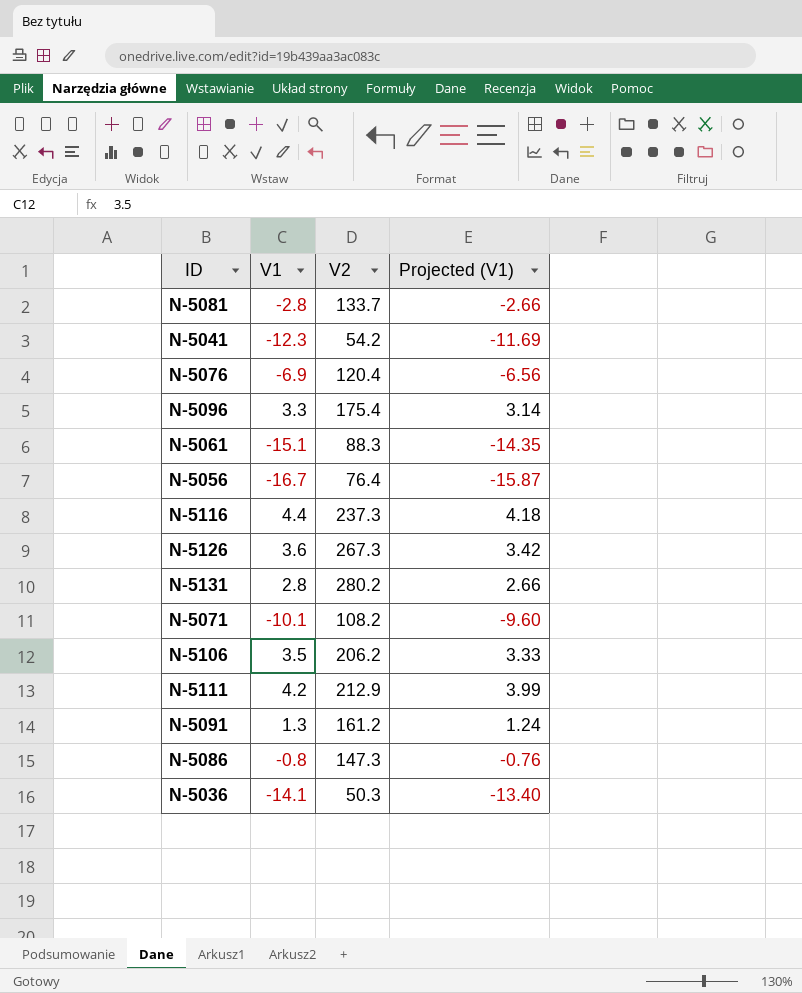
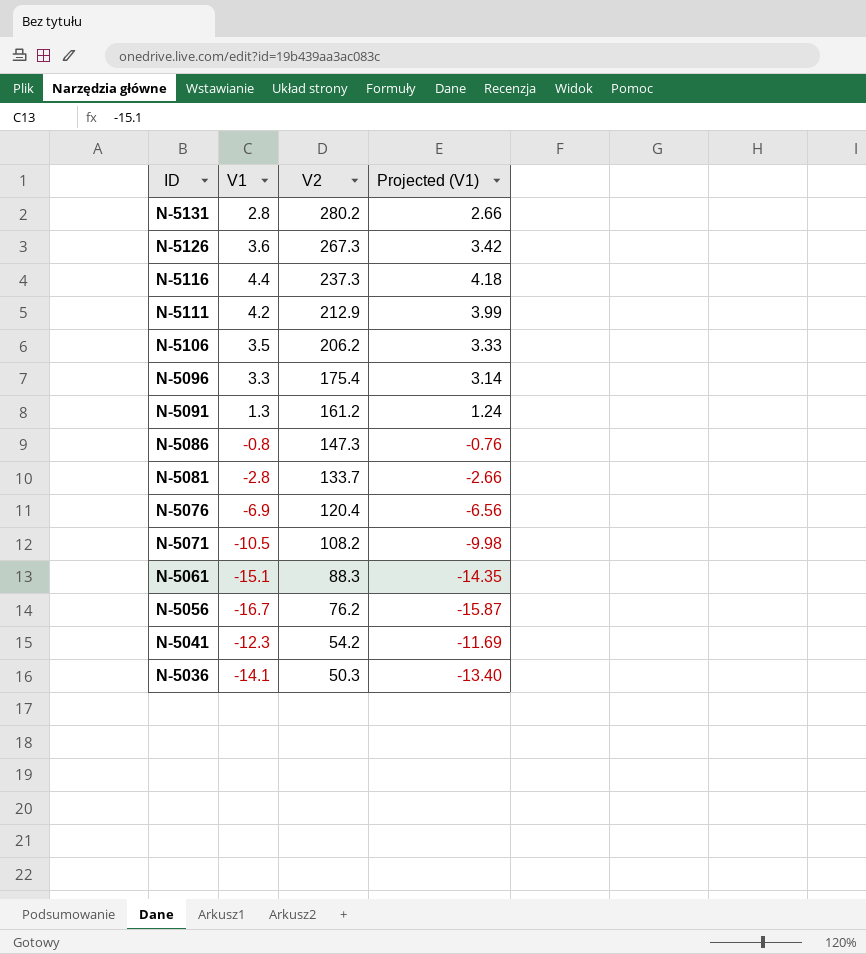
row order: none -> ID descending
N-5071 | V1: -10.1 -> -10.5
N-5071 | Projected (V1): -9.60 -> -9.98
N-5056 | V2: 76.4 -> 76.2

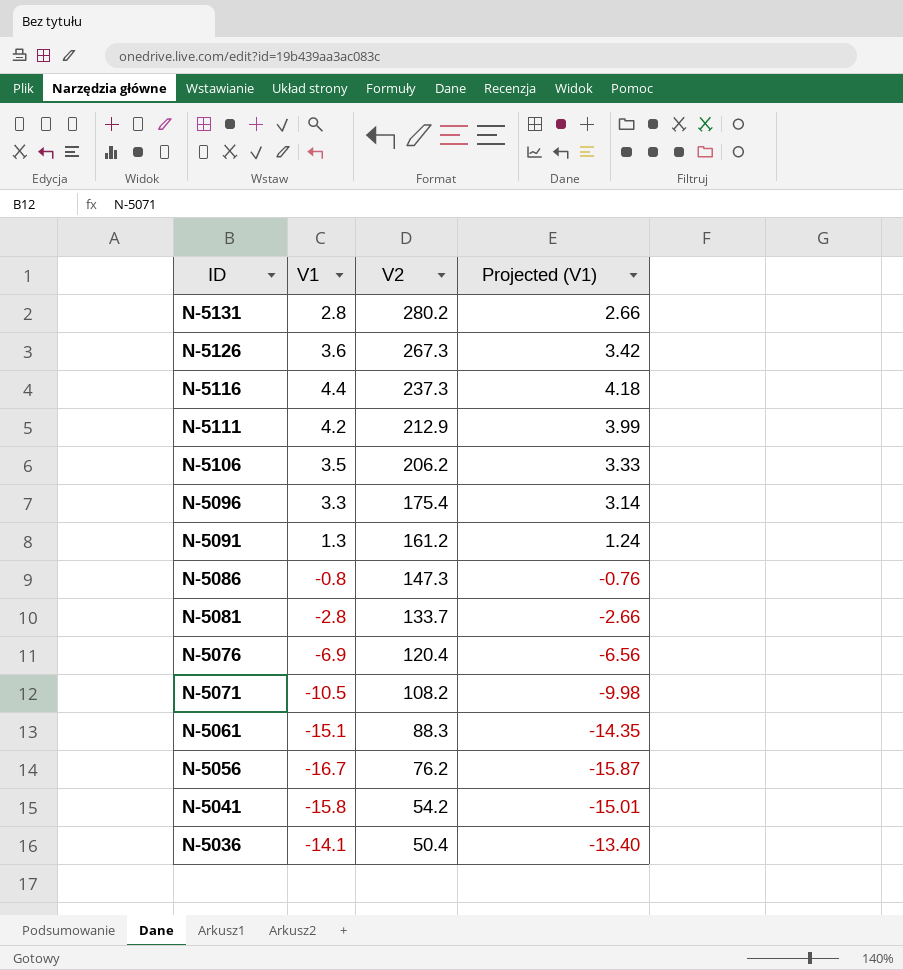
N-5041 | V1: -12.3 -> -15.8
N-5041 | Projected (V1): -11.69 -> -15.01
N-5036 | V2: 50.3 -> 50.4

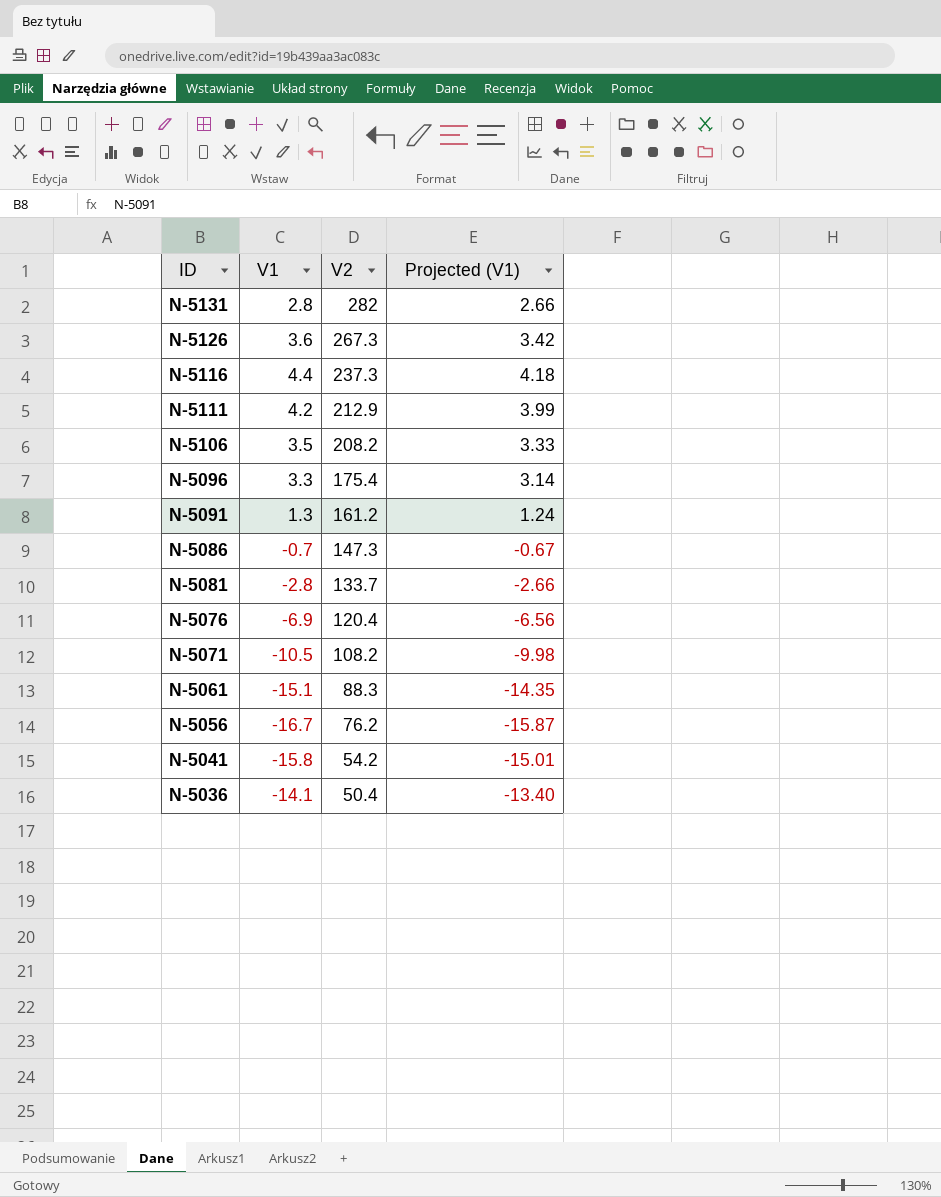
N-5131 | V2: 280.2 -> 282
N-5106 | V2: 206.2 -> 208.2
N-5086 | V1: -0.8 -> -0.7
N-5086 | Projected (V1): -0.76 -> -0.67

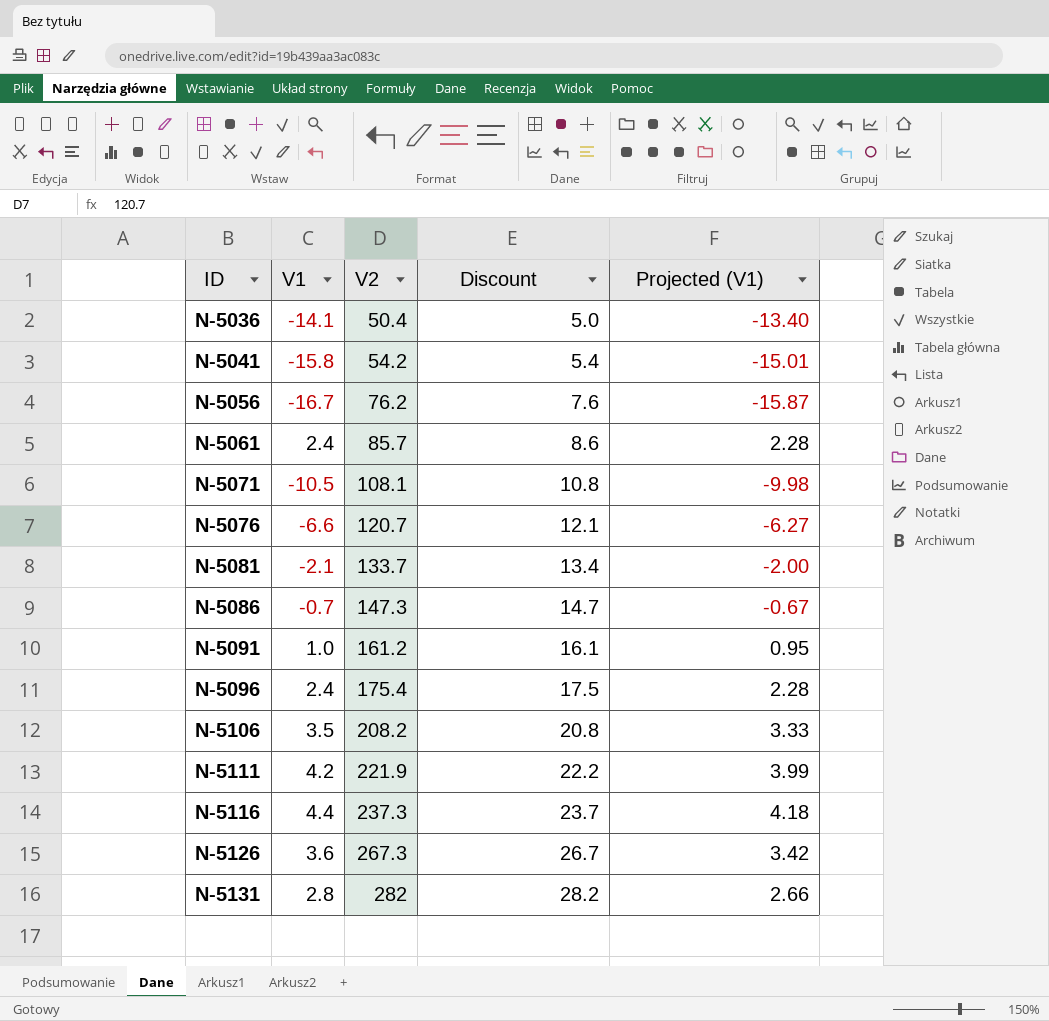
row order: ID descending -> ID ascending
column Discount | formula: none -> [V2] * 0.1
N-5061 | V1: -15.1 -> 2.4
N-5061 | V2: 88.3 -> 85.7
N-5061 | Projected (V1): -14.35 -> 2.28
N-5071 | V2: 108.2 -> 108.1
N-5076 | V1: -6.9 -> -6.6
N-5076 | V2: 120.4 -> 120.7
N-5076 | Projected (V1): -6.56 -> -6.27
N-5081 | V1: -2.8 -> -2.1
N-5081 | Projected (V1): -2.66 -> -2.00
N-5091 | V1: 1.3 -> 1.0
N-5091 | Projected (V1): 1.24 -> 0.95
N-5096 | V1: 3.3 -> 2.4
N-5096 | Projected (V1): 3.14 -> 2.28
N-5111 | V2: 212.9 -> 221.9

